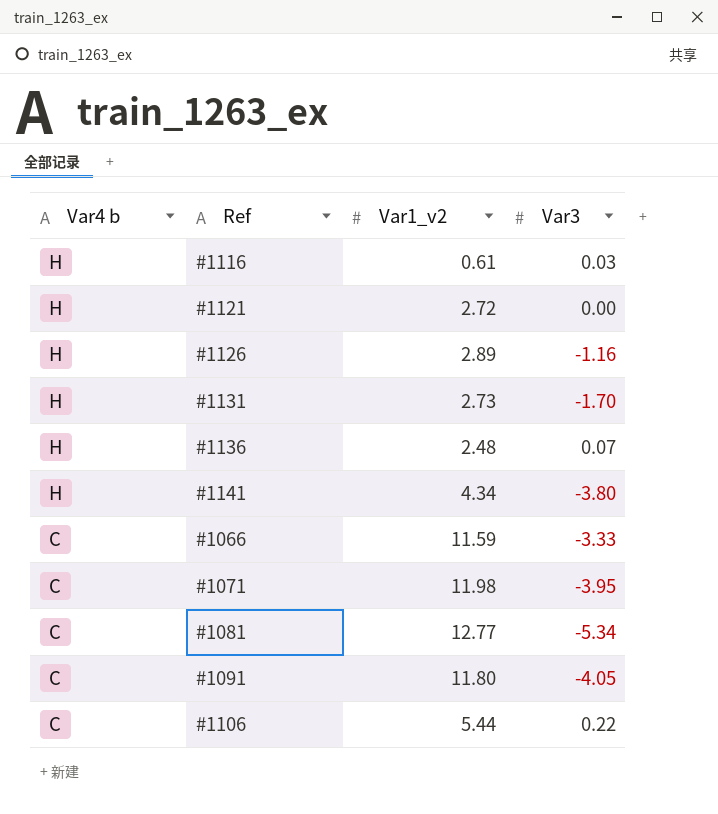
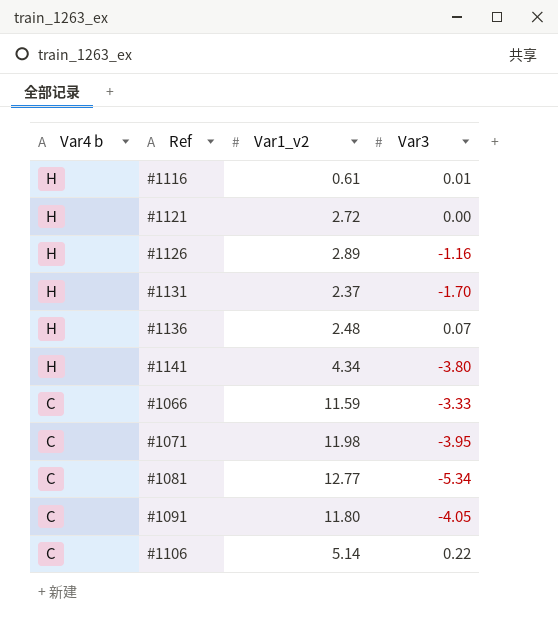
#1116 | Var3: 0.03 -> 0.01
#1131 | Var1_v2: 2.73 -> 2.37
#1106 | Var1_v2: 5.44 -> 5.14

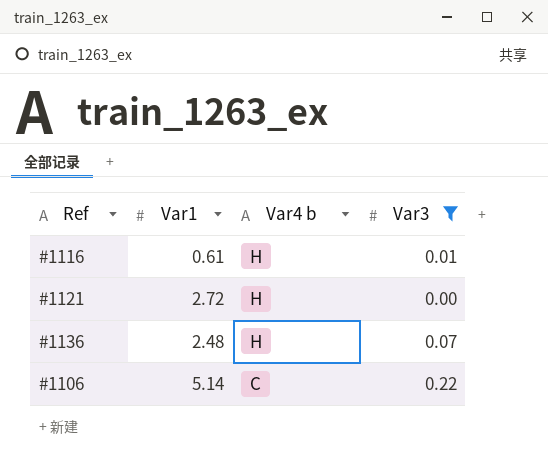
filter: none -> Var3 >= 0.00
column name: Var1_v2 -> Var1
column Var4 b | position: 1 -> 3

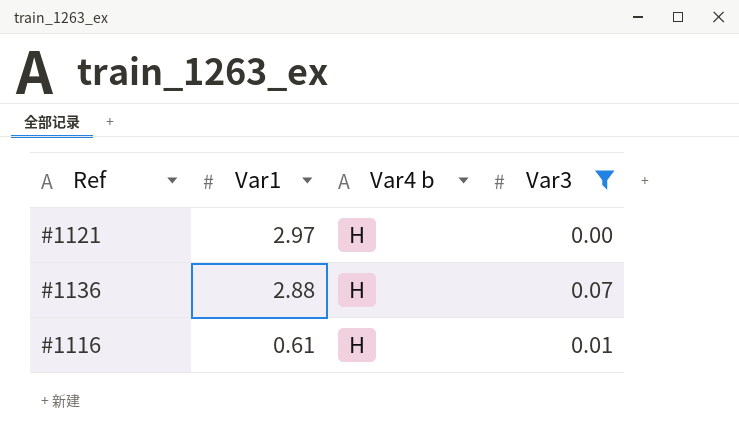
row order: Var4 b descending -> Var1 descending
row #1106: 5.14 | C | 0.22 -> none
#1121 | Var1: 2.72 -> 2.97
#1136 | Var1: 2.48 -> 2.88

